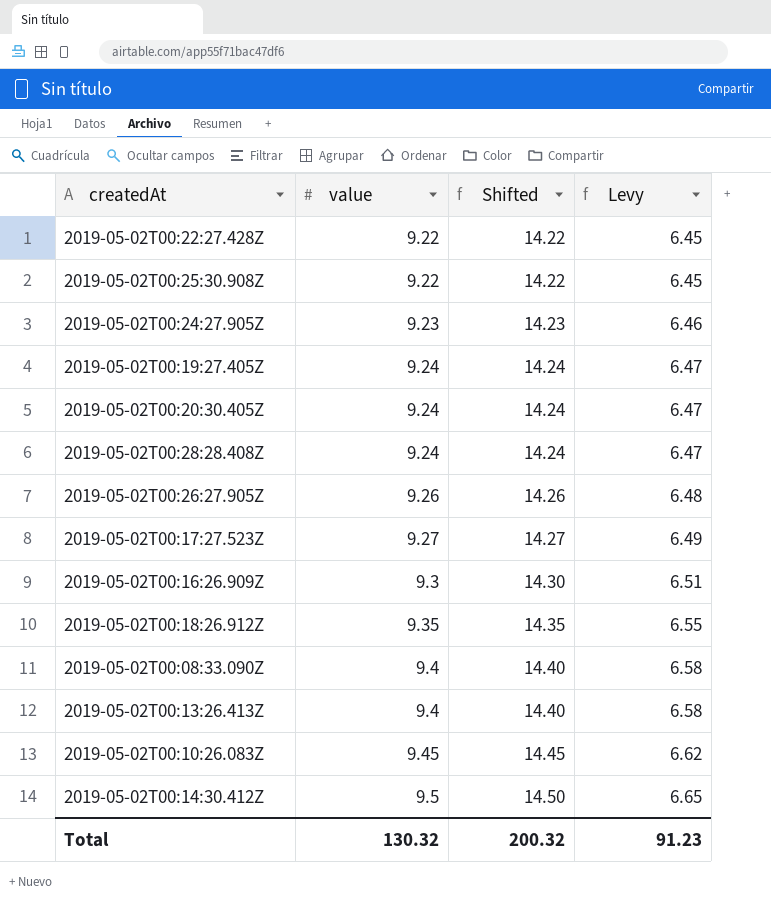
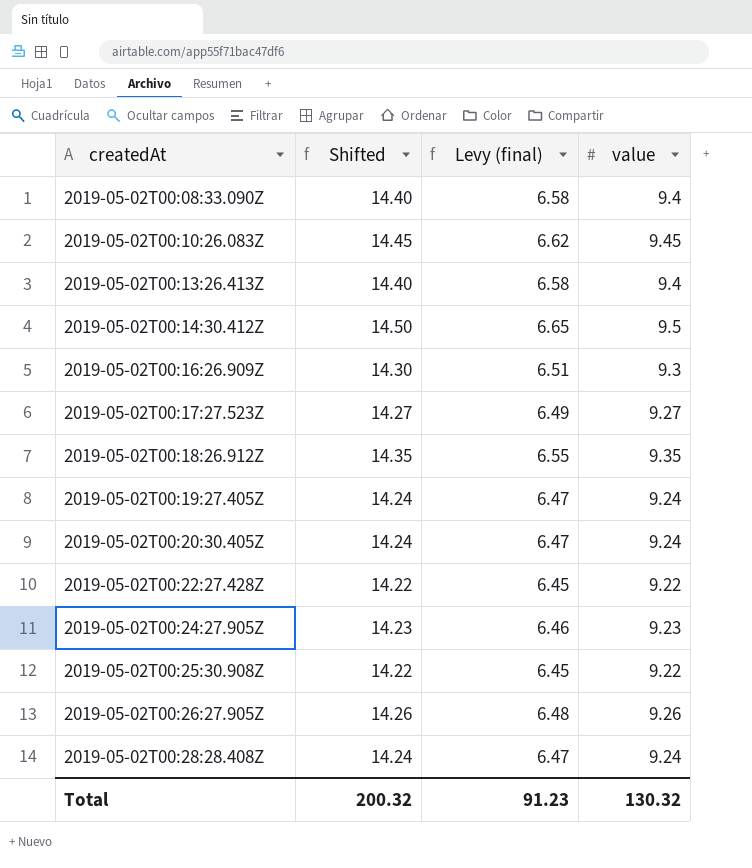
row order: value ascending -> createdAt ascending
column name: Levy -> Levy (final)
column value | position: 2 -> 4

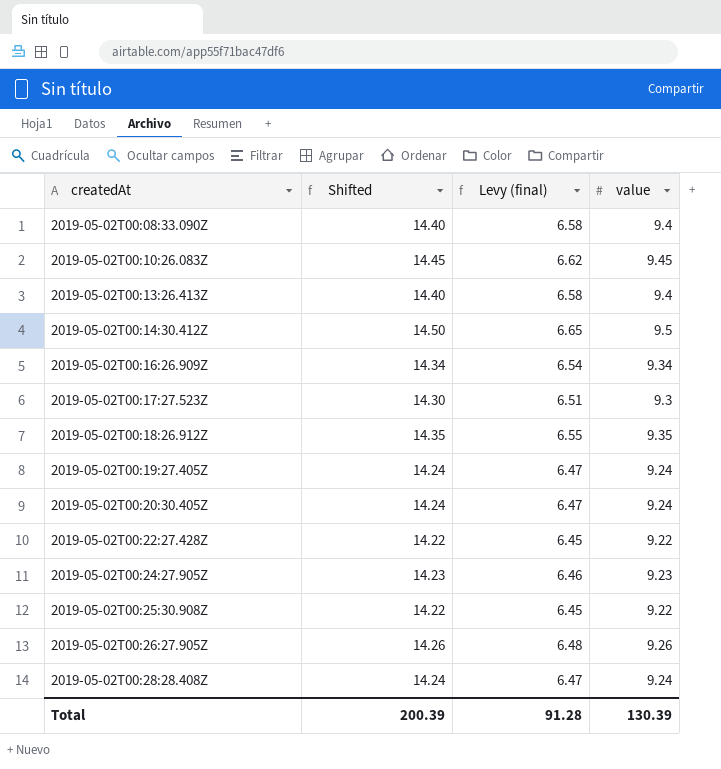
2019-05-02T00:16:26.909Z | Shifted: 14.30 -> 14.34
2019-05-02T00:16:26.909Z | Levy (final): 6.51 -> 6.54
2019-05-02T00:16:26.909Z | value: 9.3 -> 9.34
2019-05-02T00:17:27.523Z | Shifted: 14.27 -> 14.30
2019-05-02T00:17:27.523Z | Levy (final): 6.49 -> 6.51
2019-05-02T00:17:27.523Z | value: 9.27 -> 9.3
Total | Shifted: 200.32 -> 200.39
Total | Levy (final): 91.23 -> 91.28
Total | value: 130.32 -> 130.39

